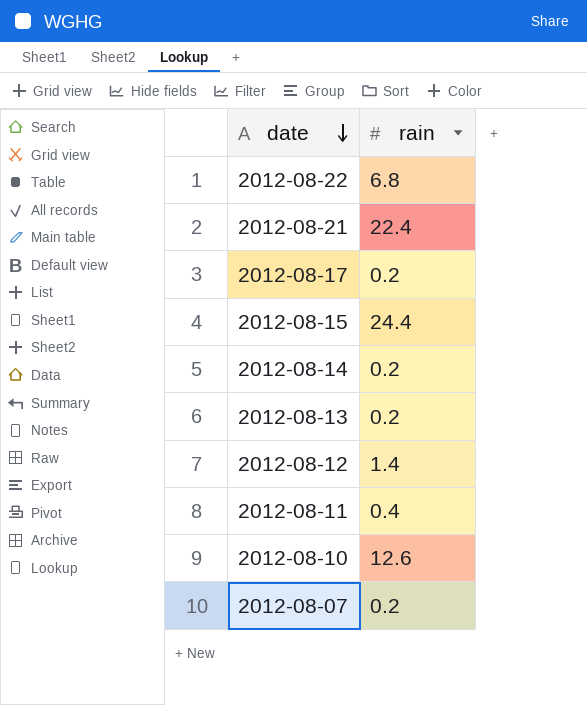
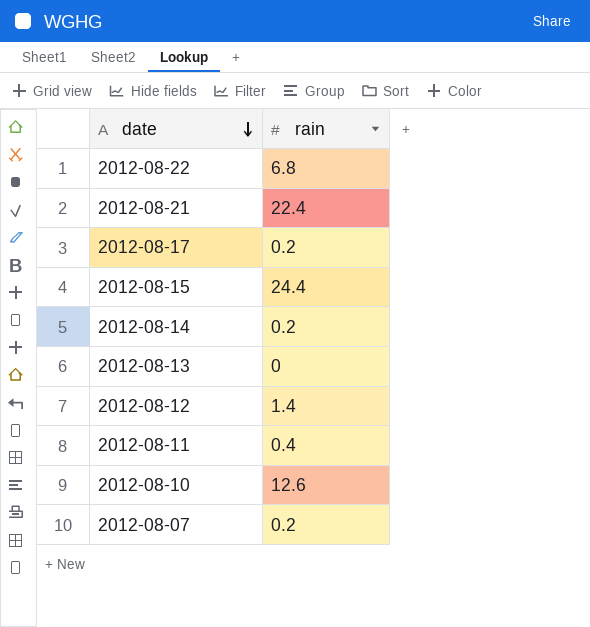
2012-08-13 | rain: 0.2 -> 0

